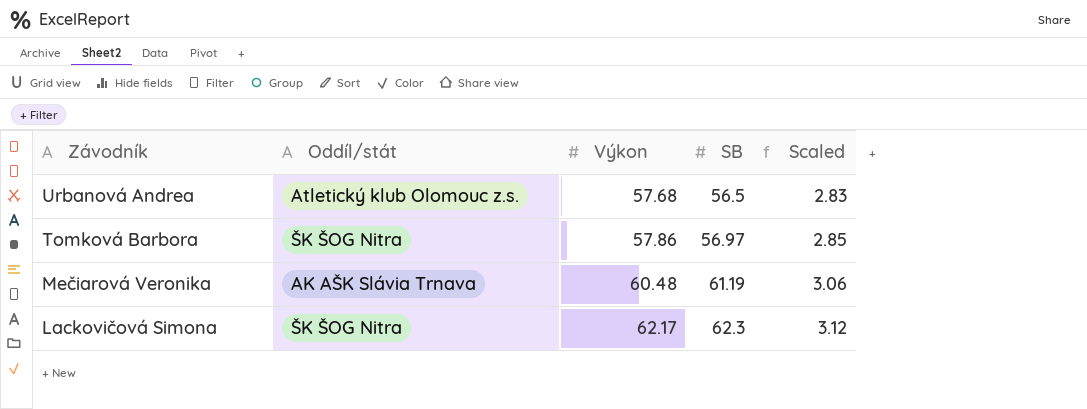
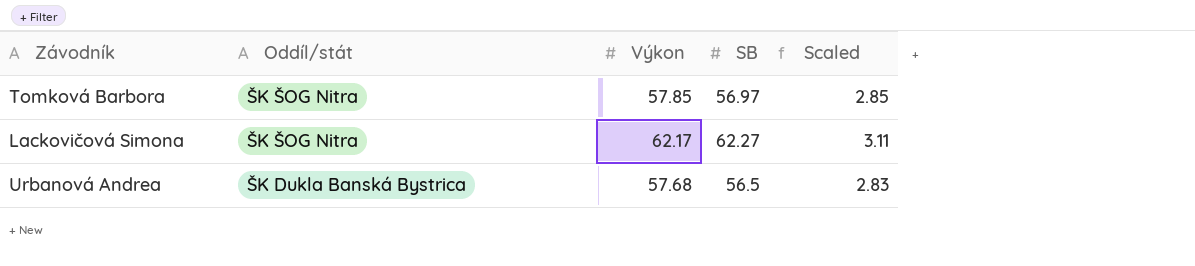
row order: Závodník descending -> Oddíl/stát descending
row Mečiarová Veronika: AK AŠK Slávia Trnava | 60.48 | 61.19 | 3.06 -> none
Tomková Barbora | Výkon: 57.86 -> 57.85
Lackovičová Simona | SB: 62.3 -> 62.27
Lackovičová Simona | Scaled: 3.12 -> 3.11
Urbanová Andrea | Oddíl/stát: Atletický klub Olomouc z.s. -> ŠK Dukla Banská Bystrica

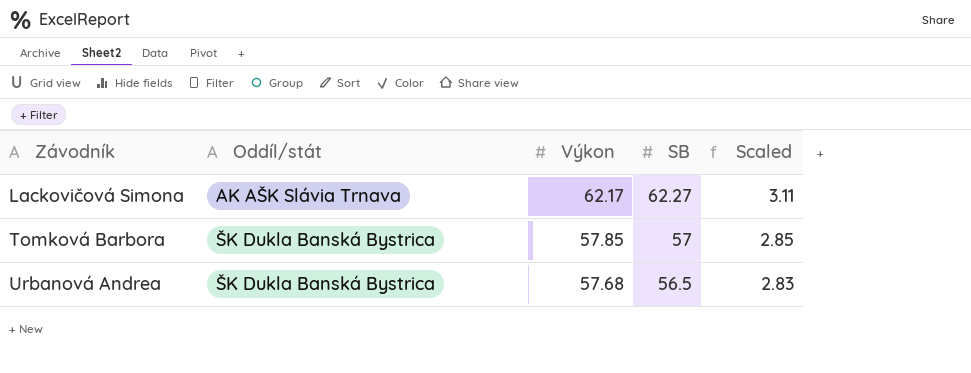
row order: Oddíl/stát descending -> Závodník ascending
Lackovičová Simona | Oddíl/stát: ŠK ŠOG Nitra -> AK AŠK Slávia Trnava
Tomková Barbora | Oddíl/stát: ŠK ŠOG Nitra -> ŠK Dukla Banská Bystrica
Tomková Barbora | SB: 56.97 -> 57

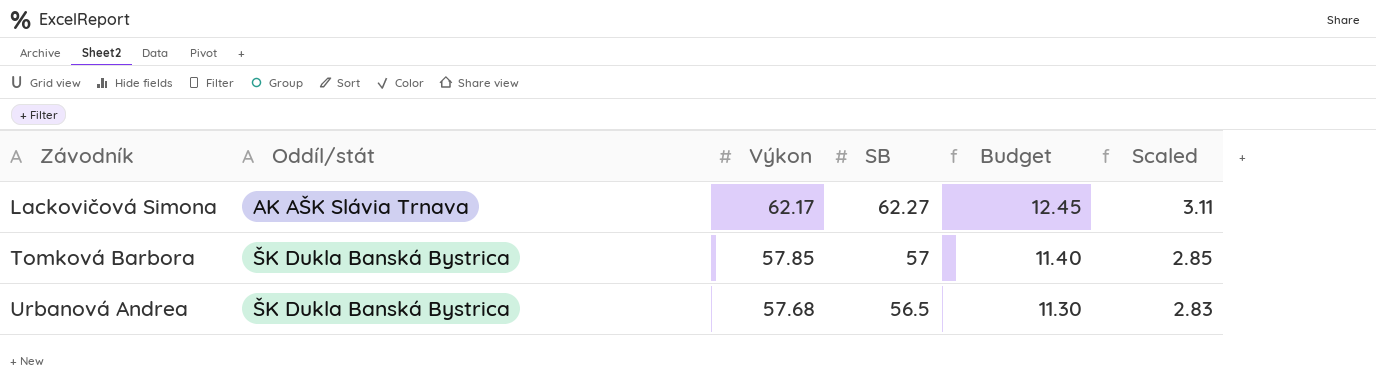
column Budget | formula: none -> [SB] * 0.2

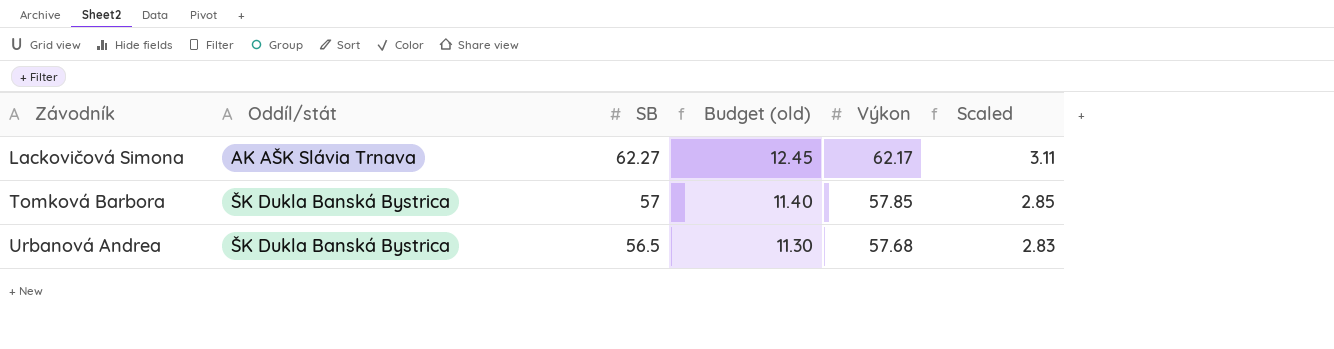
column name: Budget -> Budget (old)
column Výkon | position: 3 -> 5

